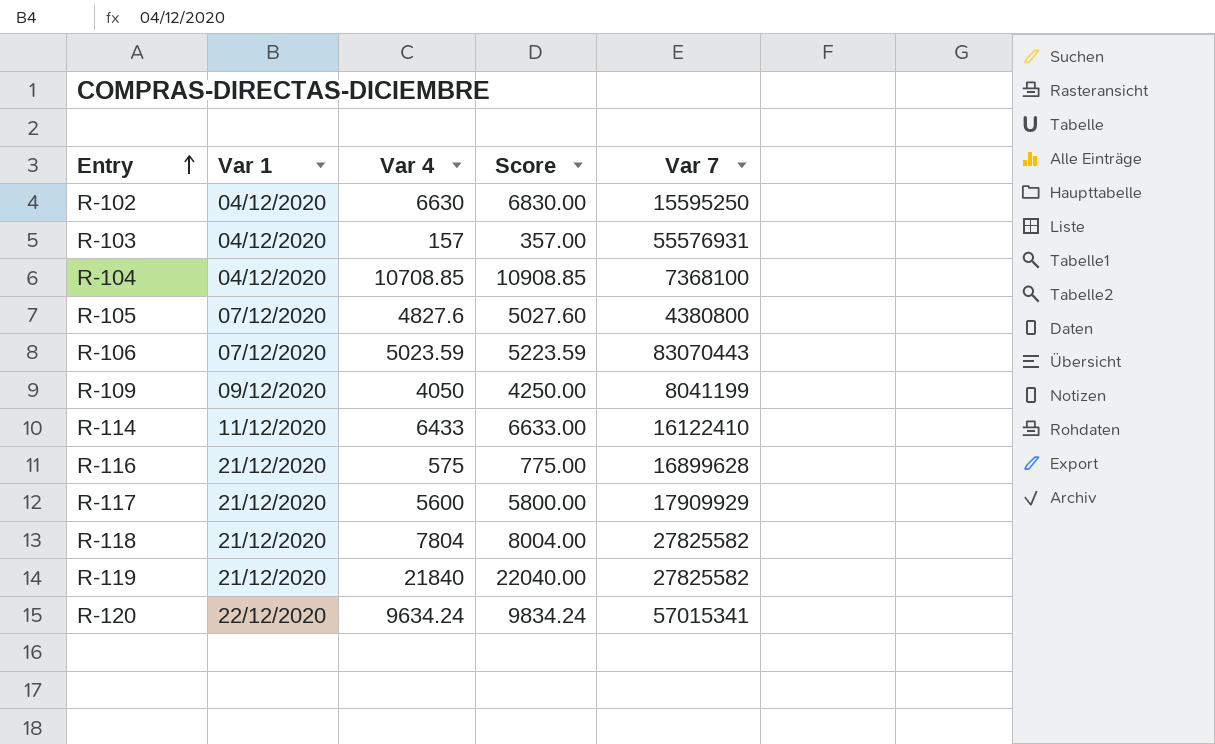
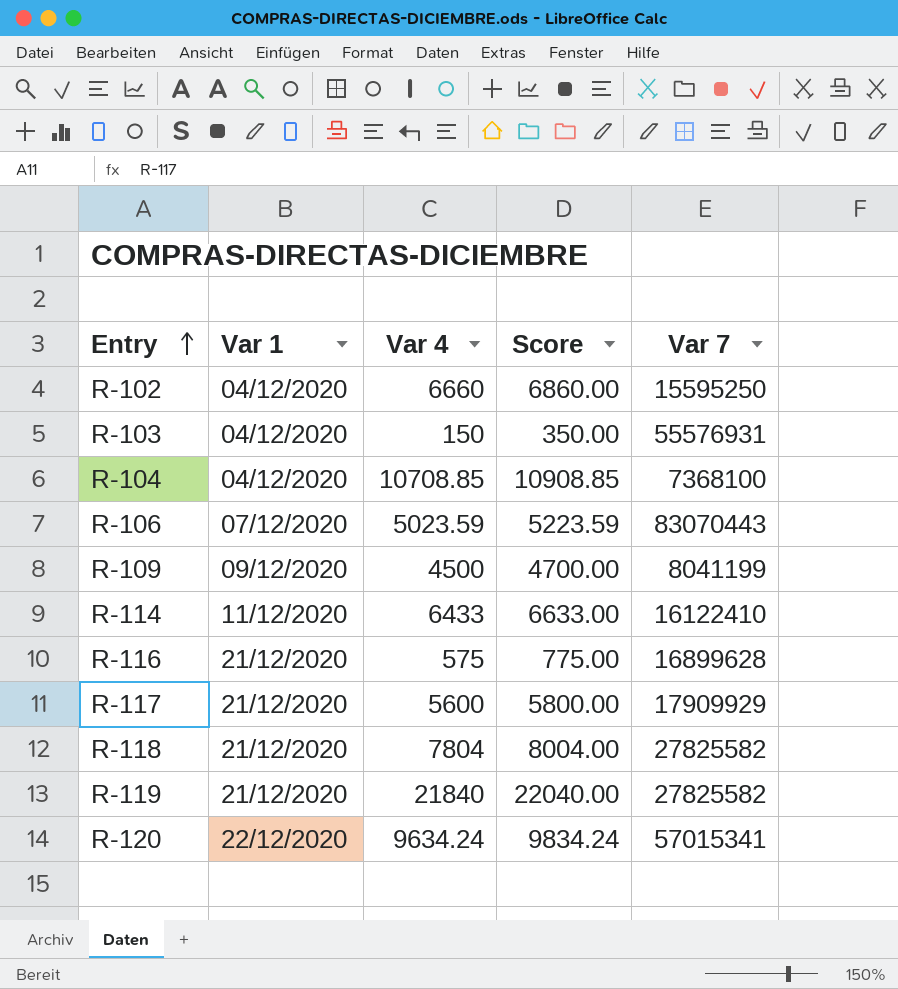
row R-105: 07/12/2020 | 4827.6 | 5027.60 | 4380800 -> none
R-102 | Var 4: 6630 -> 6660
R-102 | Score: 6830.00 -> 6860.00
R-103 | Var 4: 157 -> 150
R-103 | Score: 357.00 -> 350.00
R-109 | Var 4: 4050 -> 4500
R-109 | Score: 4250.00 -> 4700.00

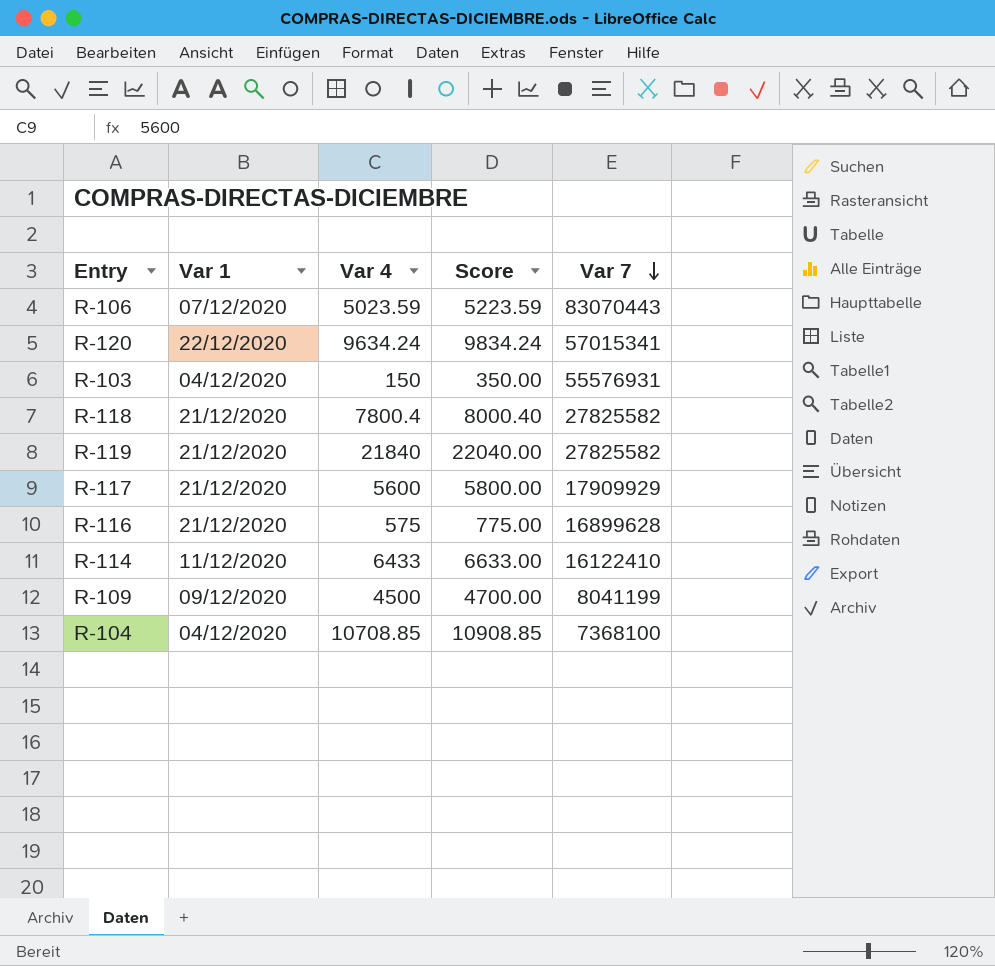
row order: Entry ascending -> Var 7 descending
row R-102: 04/12/2020 | 6660 | 6860.00 | 15595250 -> none
R-118 | Var 4: 7804 -> 7800.4
R-118 | Score: 8004.00 -> 8000.40

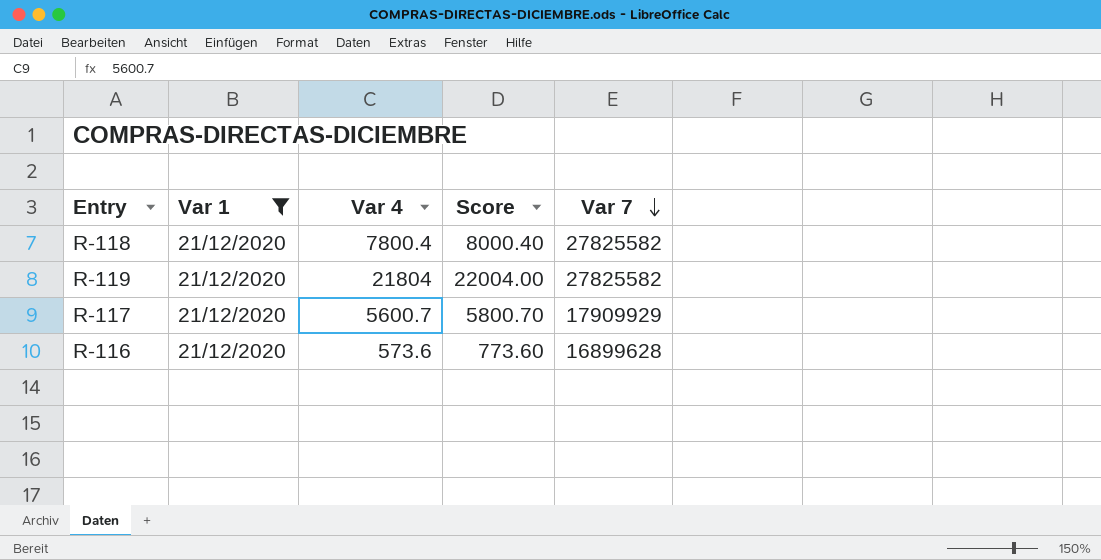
filter: none -> Var 1 = 21/12/2020
R-119 | Var 4: 21840 -> 21804
R-119 | Score: 22040.00 -> 22004.00
R-117 | Var 4: 5600 -> 5600.7
R-117 | Score: 5800.00 -> 5800.70
R-116 | Var 4: 575 -> 573.6
R-116 | Score: 775.00 -> 773.60

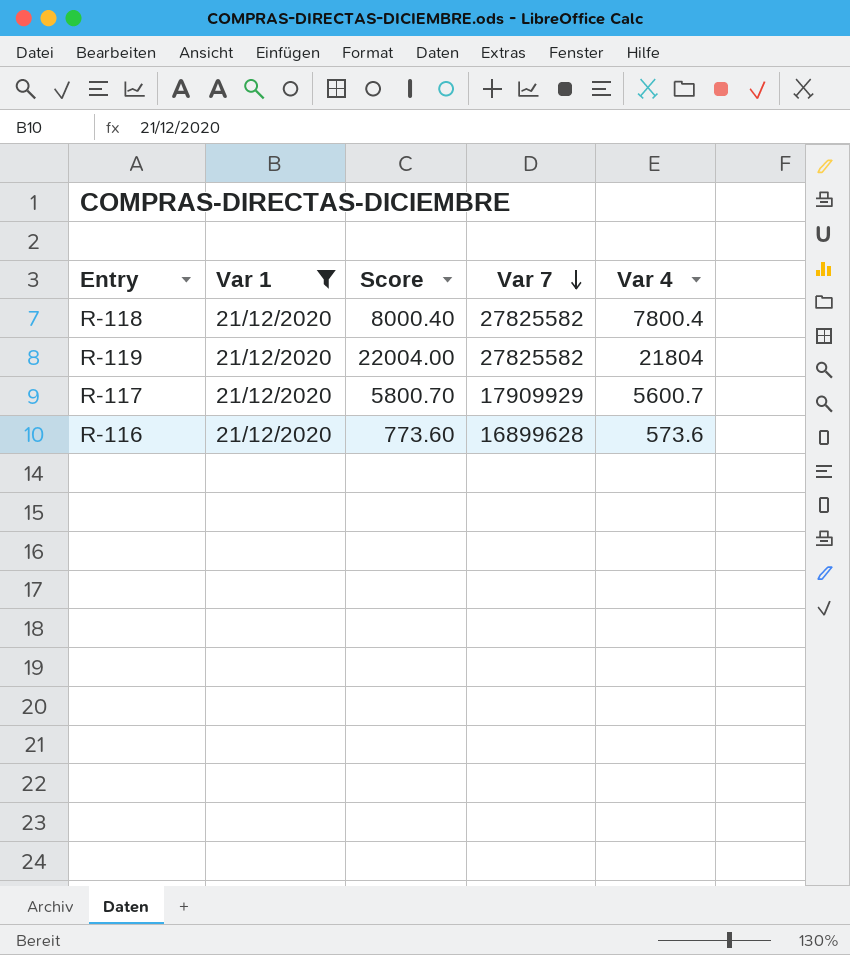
column Var 4 | position: 3 -> 5

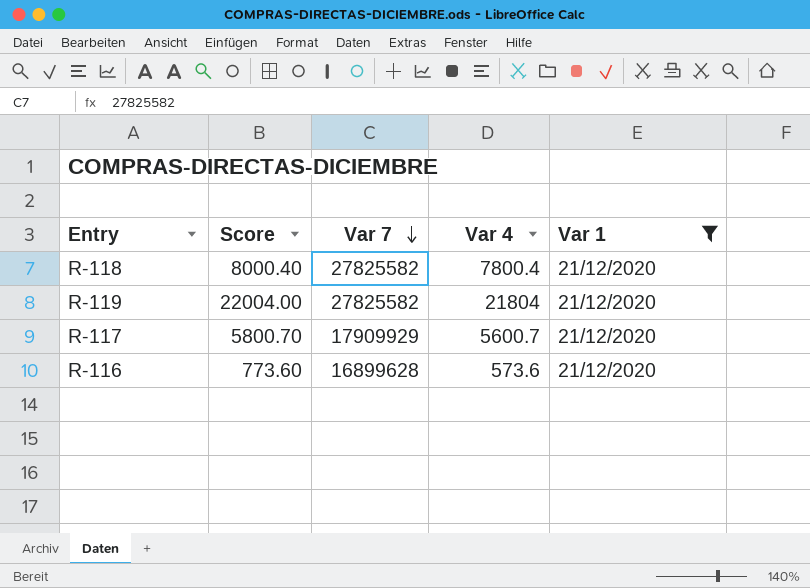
column Var 1 | position: 2 -> 5

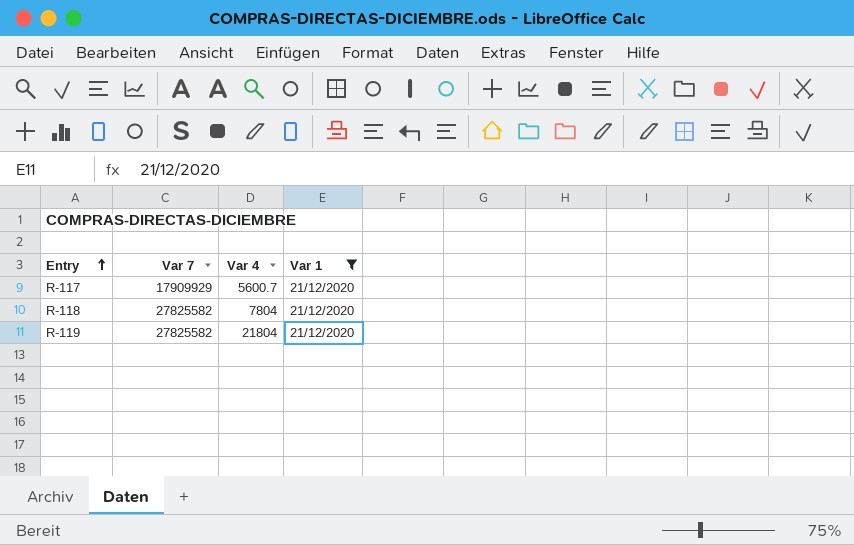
row order: Var 7 descending -> Entry ascending
column Score | formula: [Var 4] + 200 -> none
row R-116: 773.60 | 16899628 | 573.6 | 21/12/2020 -> none
R-118 | Var 4: 7800.4 -> 7804

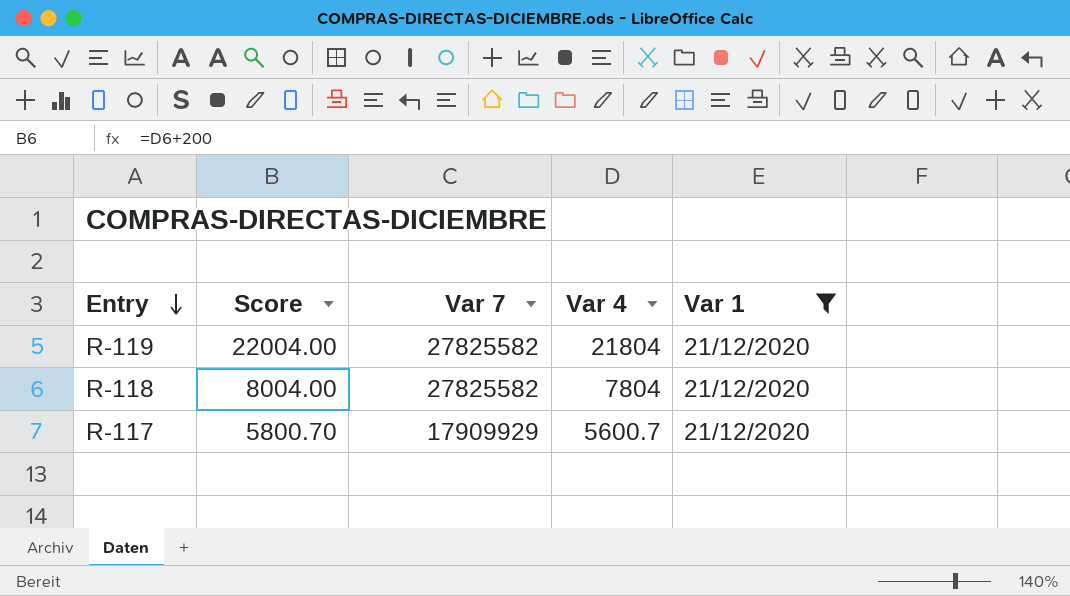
row order: Entry ascending -> Entry descending
column Score | formula: none -> [Var 4] + 200

